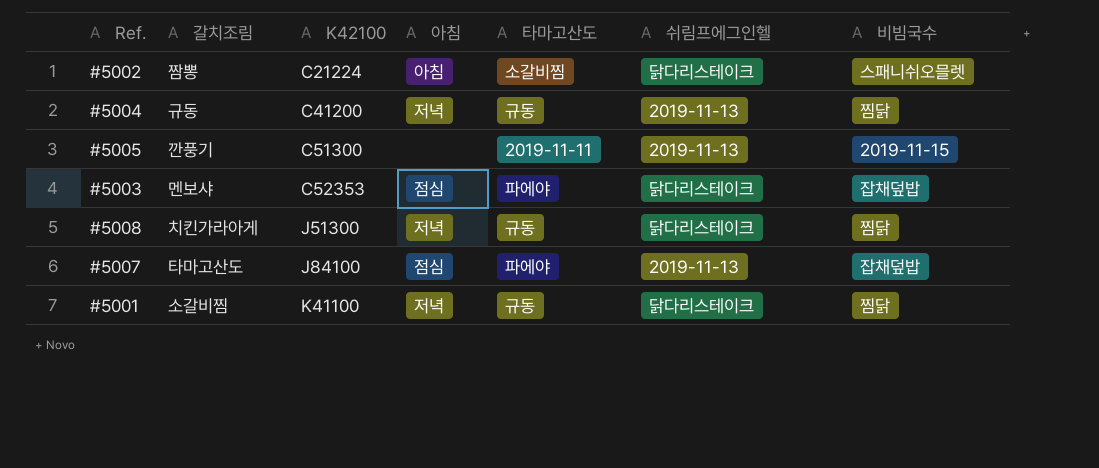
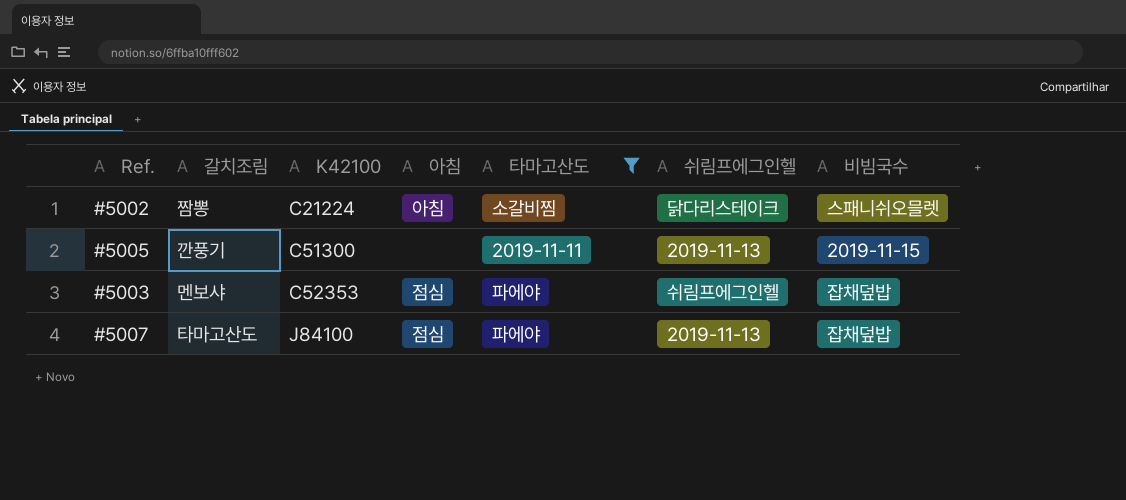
filter: none -> 타마고산도 != 규동
#5003 | 쉬림프에그인헬: 닭다리스테이크 -> 쉬림프에그인헬

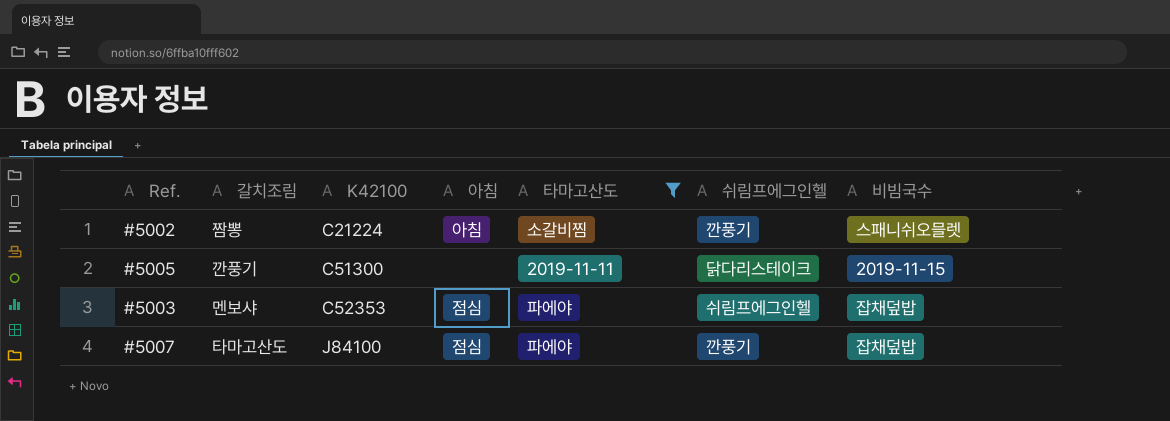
#5002 | 쉬림프에그인헬: 닭다리스테이크 -> 깐풍기
#5005 | 쉬림프에그인헬: 2019-11-13 -> 닭다리스테이크
#5007 | 쉬림프에그인헬: 2019-11-13 -> 깐풍기

